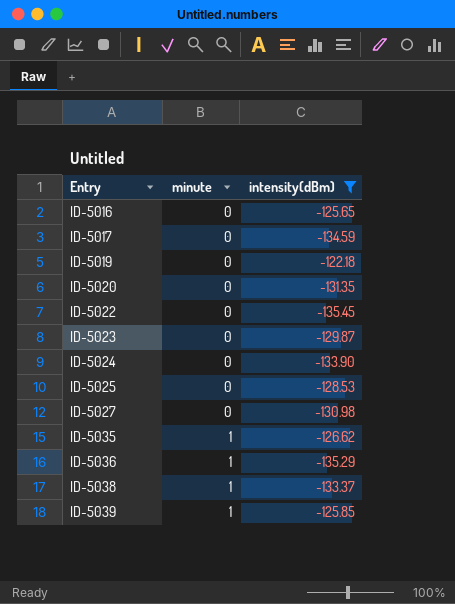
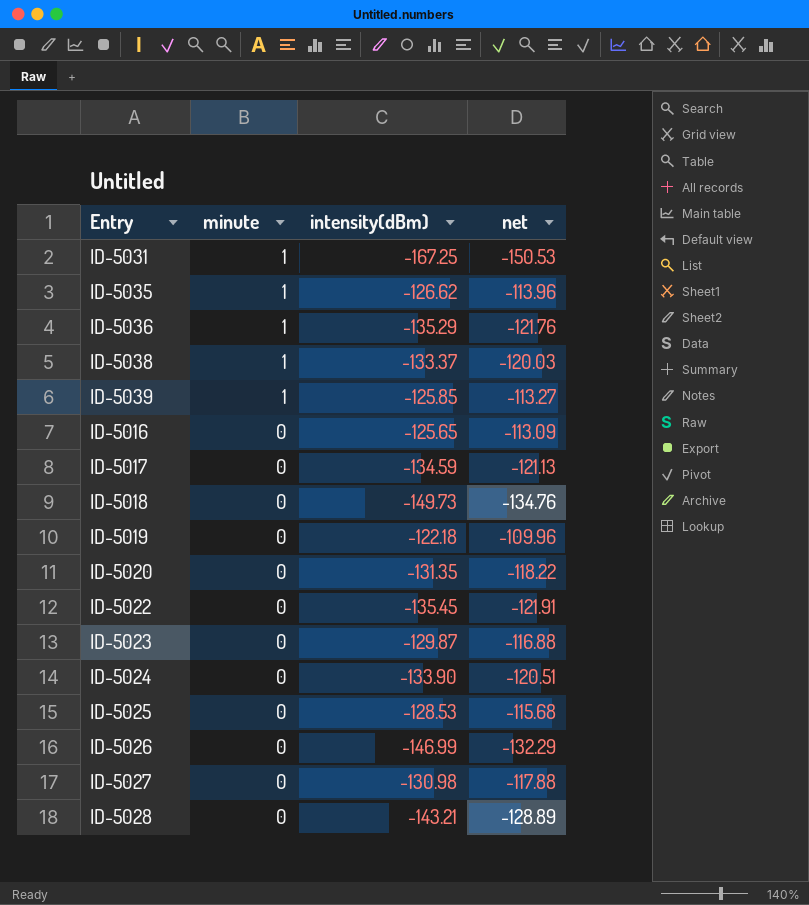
filter: intensity(dBm) >= -135.45 -> none
row order: Entry ascending -> minute descending
column net | formula: none -> [intensity(dBm)] * 0.9

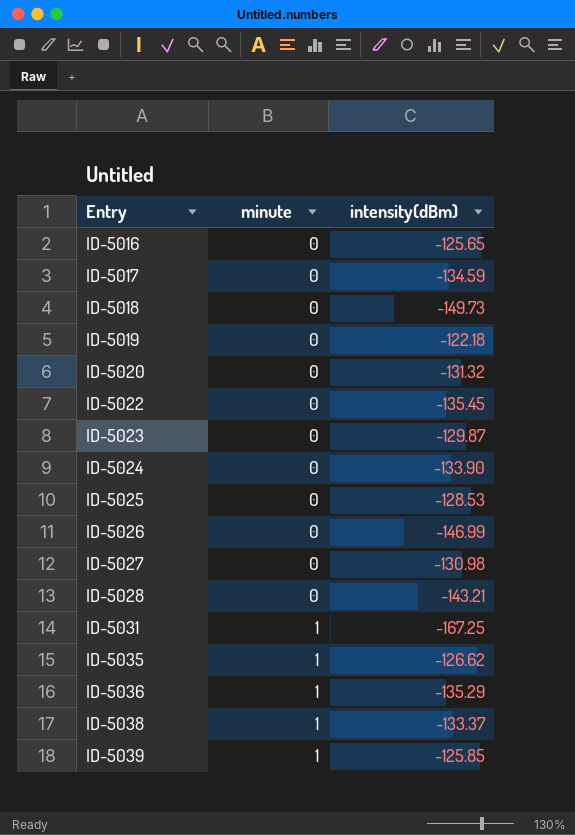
row order: minute descending -> Entry ascending
column net | formula: [intensity(dBm)] * 0.9 -> none
ID-5020 | intensity(dBm): -131.35 -> -131.32

